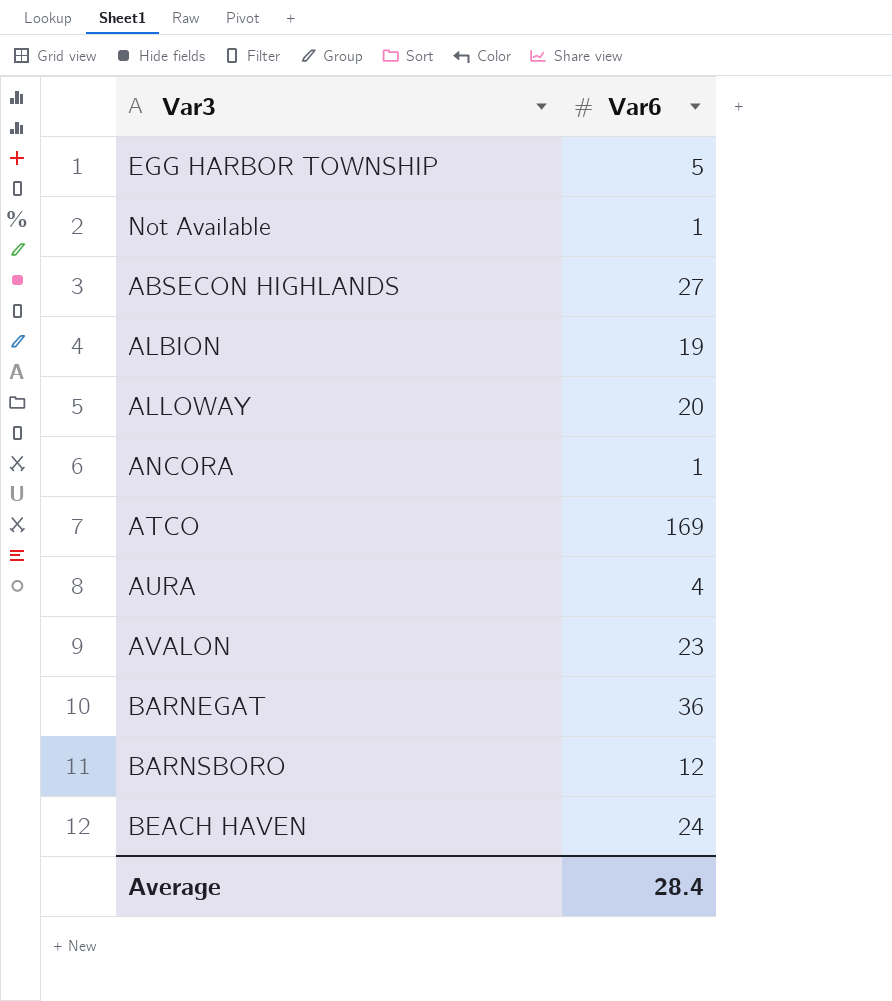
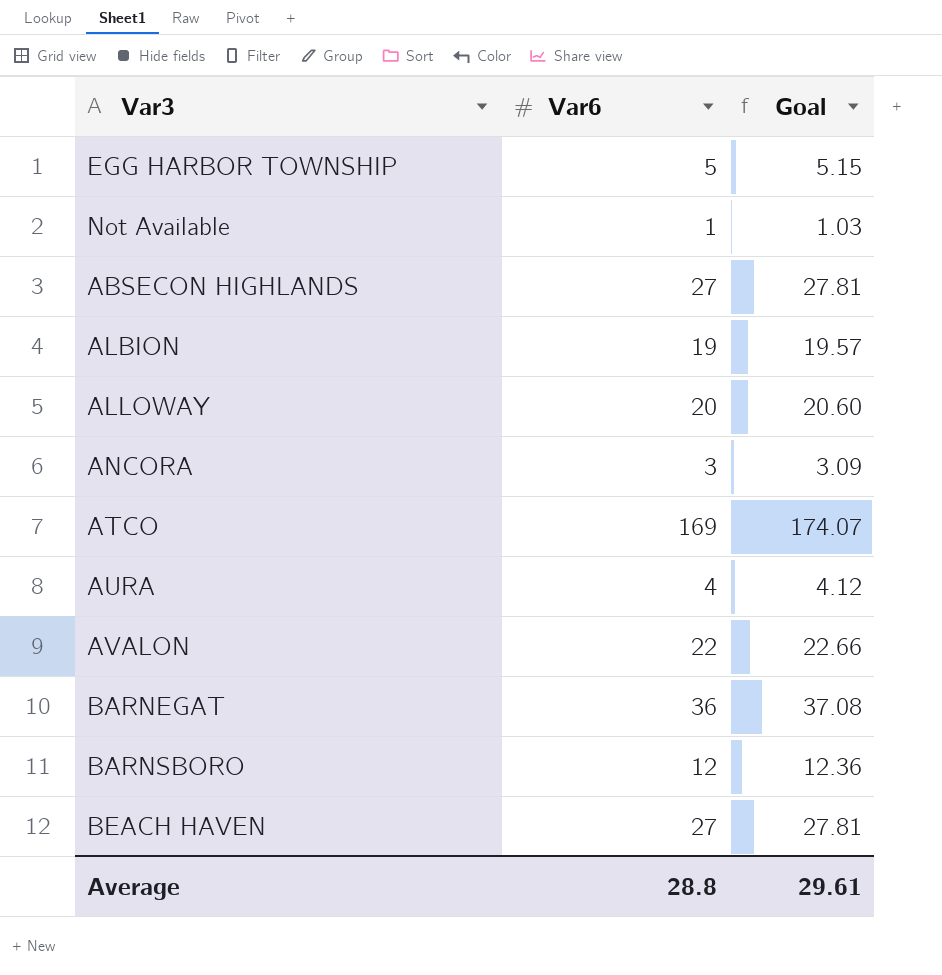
column Goal | formula: none -> [Var6] * 1.03
ANCORA | Var6: 1 -> 3
AVALON | Var6: 23 -> 22
BEACH HAVEN | Var6: 24 -> 27
Average | Var6: 28.4 -> 28.8

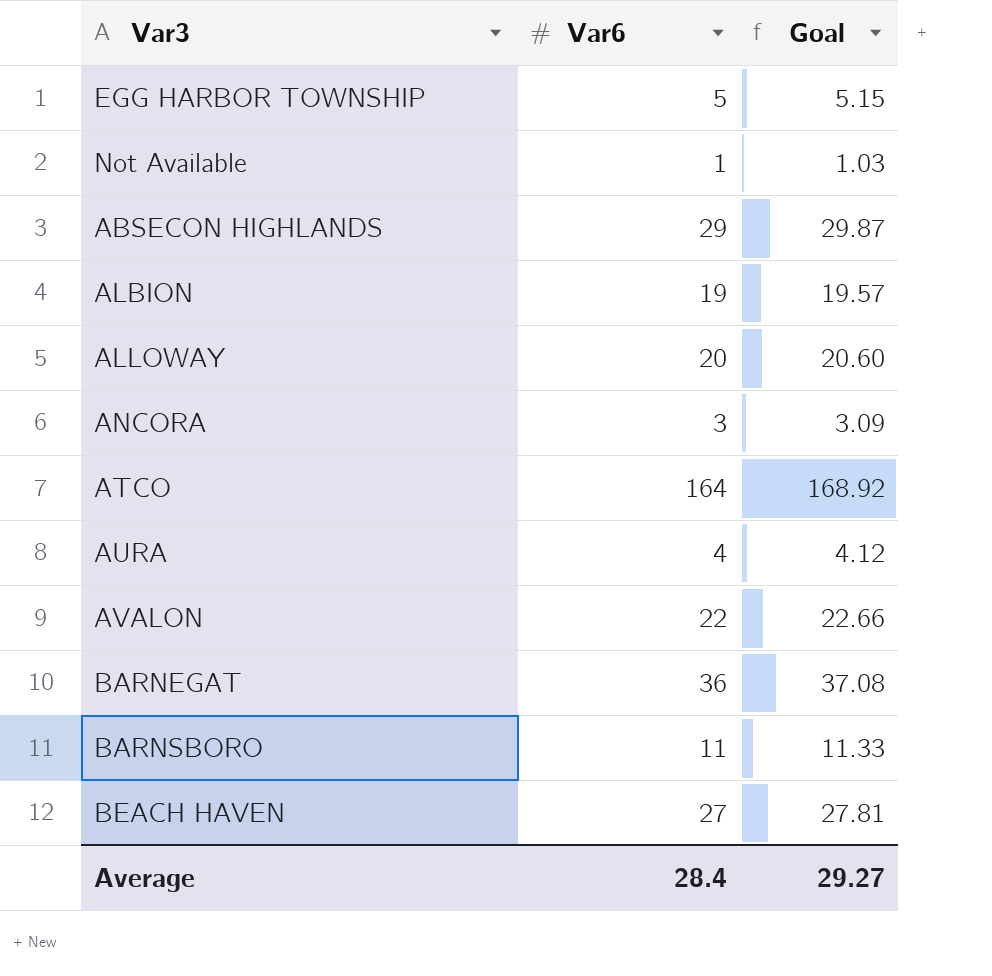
ABSECON HIGHLANDS | Var6: 27 -> 29
ABSECON HIGHLANDS | Goal: 27.81 -> 29.87
ATCO | Var6: 169 -> 164
ATCO | Goal: 174.07 -> 168.92
BARNSBORO | Var6: 12 -> 11
BARNSBORO | Goal: 12.36 -> 11.33
Average | Var6: 28.8 -> 28.4
Average | Goal: 29.61 -> 29.27

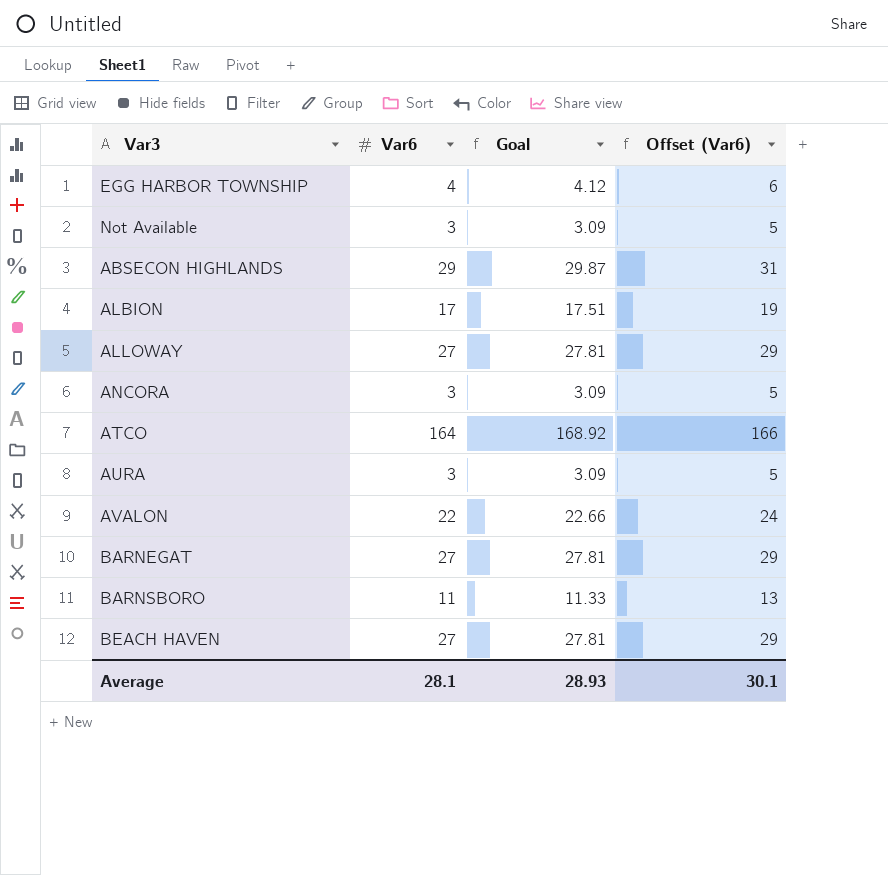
column Offset (Var6) | formula: none -> [Var6] + 2
EGG HARBOR TOWNSHIP | Var6: 5 -> 4
EGG HARBOR TOWNSHIP | Goal: 5.15 -> 4.12
Not Available | Var6: 1 -> 3
Not Available | Goal: 1.03 -> 3.09
ALBION | Var6: 19 -> 17
ALBION | Goal: 19.57 -> 17.51
ALLOWAY | Var6: 20 -> 27
ALLOWAY | Goal: 20.60 -> 27.81
AURA | Var6: 4 -> 3
AURA | Goal: 4.12 -> 3.09
BARNEGAT | Var6: 36 -> 27
BARNEGAT | Goal: 37.08 -> 27.81
Average | Var6: 28.4 -> 28.1
Average | Goal: 29.27 -> 28.93

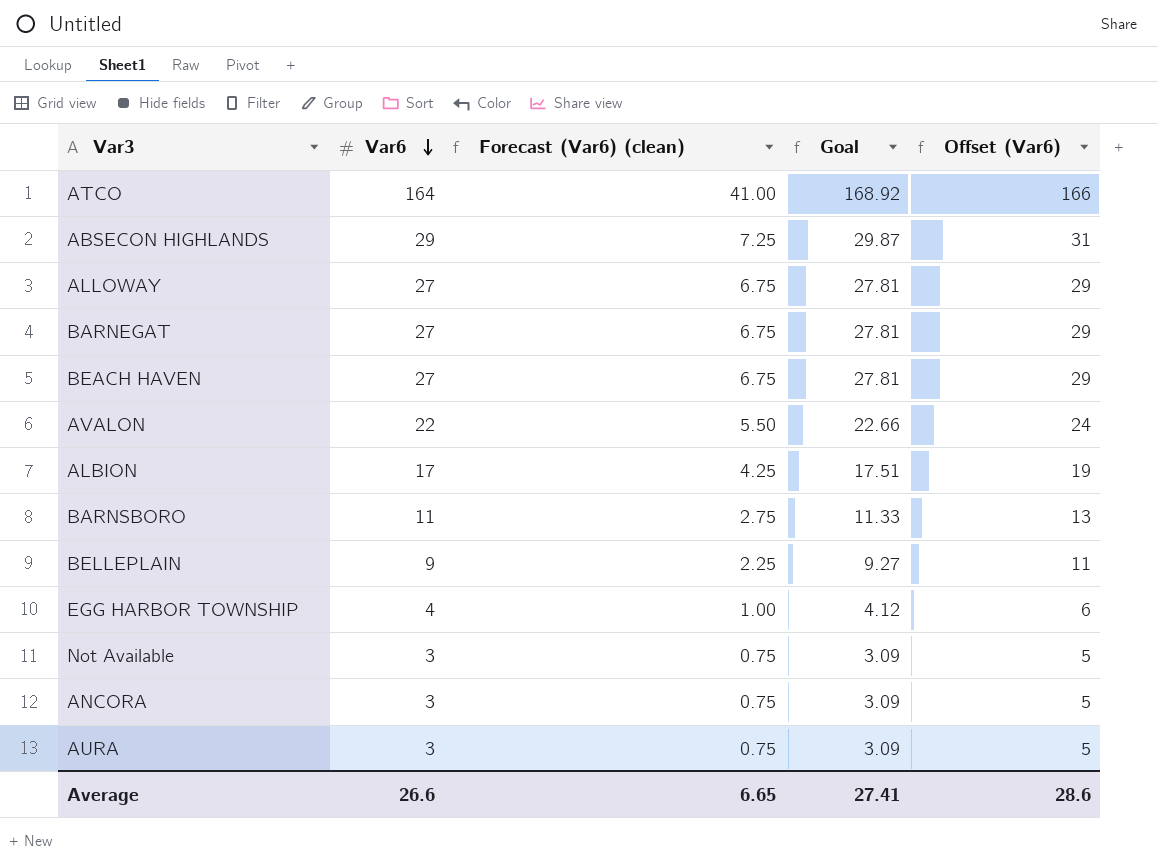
row order: none -> Var6 descending
column Forecast (Var6) (clean) | formula: none -> [Var6] * 0.25
row BELLEPLAIN: none -> 9 | 2.25 | 9.27 | 11
Average | Var6: 28.1 -> 26.6
Average | Goal: 28.93 -> 27.41
Average | Offset (Var6): 30.1 -> 28.6

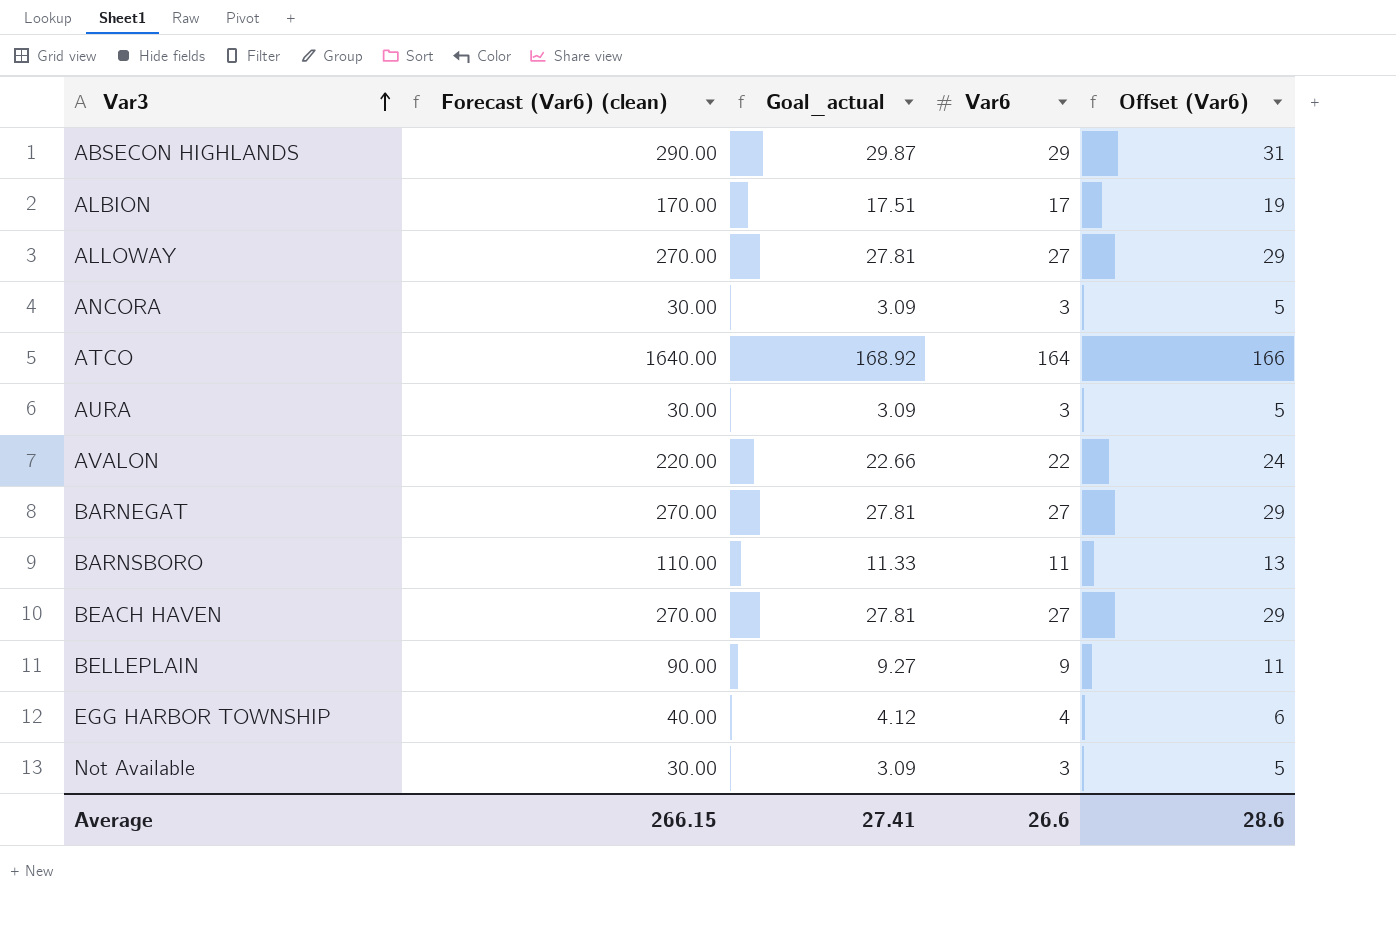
row order: Var6 descending -> Var3 ascending
column Forecast (Var6) (clean) | formula: [Var6] * 0.25 -> [Var6] * 10
column name: Goal -> Goal_actual
column Var6 | position: 2 -> 4
Average | Forecast (Var6) (clean): 6.65 -> 266.15

